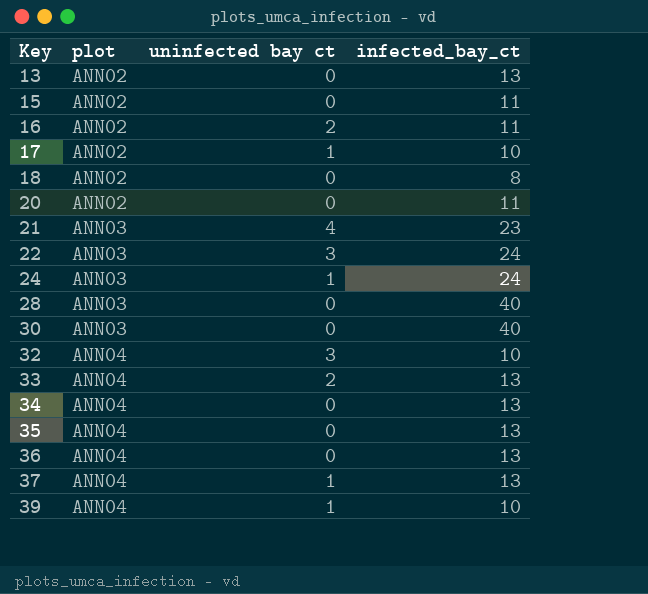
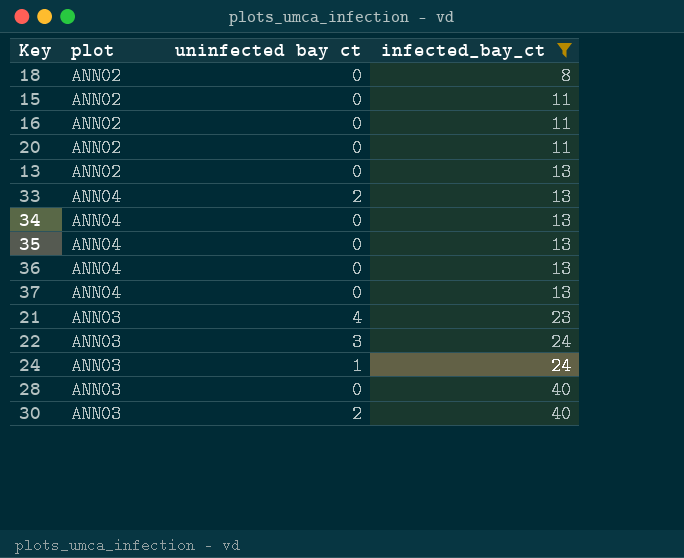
filter: none -> infected_bay_ct != 10
row order: Key ascending -> infected_bay_ct ascending
16 | uninfected bay ct: 2 -> 0
37 | uninfected bay ct: 1 -> 0
30 | uninfected bay ct: 0 -> 2

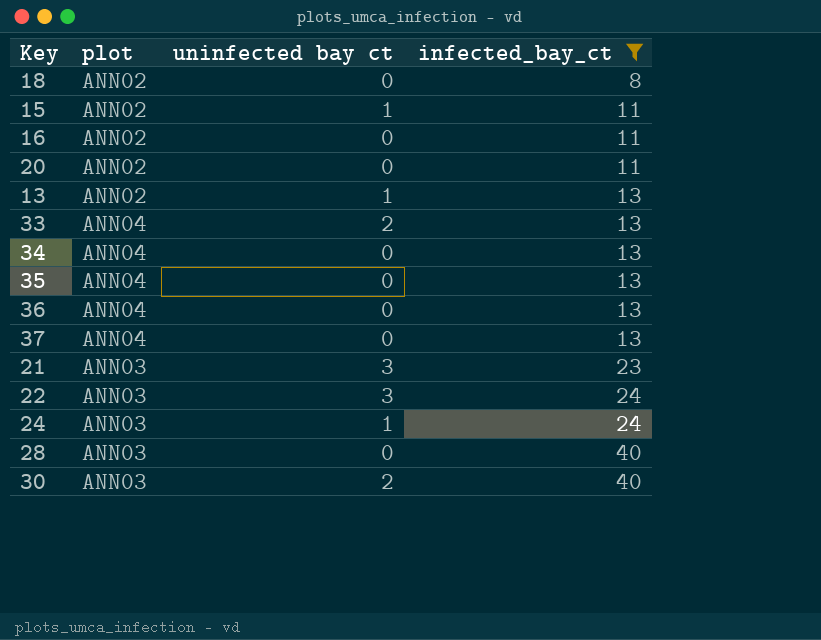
15 | uninfected bay ct: 0 -> 1
13 | uninfected bay ct: 0 -> 1
21 | uninfected bay ct: 4 -> 3

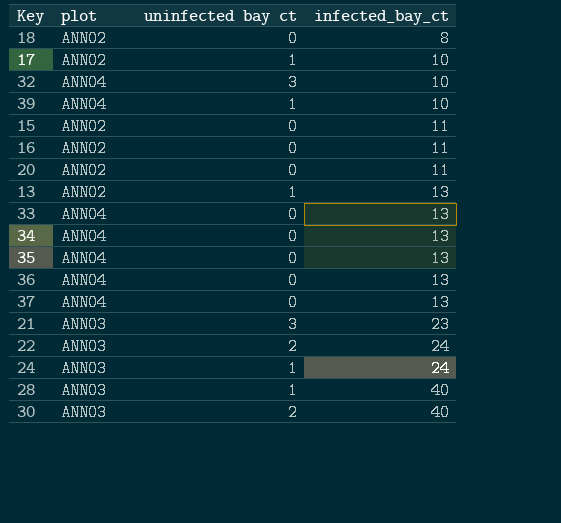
filter: infected_bay_ct != 10 -> none
15 | uninfected bay ct: 1 -> 0
33 | uninfected bay ct: 2 -> 0
22 | uninfected bay ct: 3 -> 2
28 | uninfected bay ct: 0 -> 1

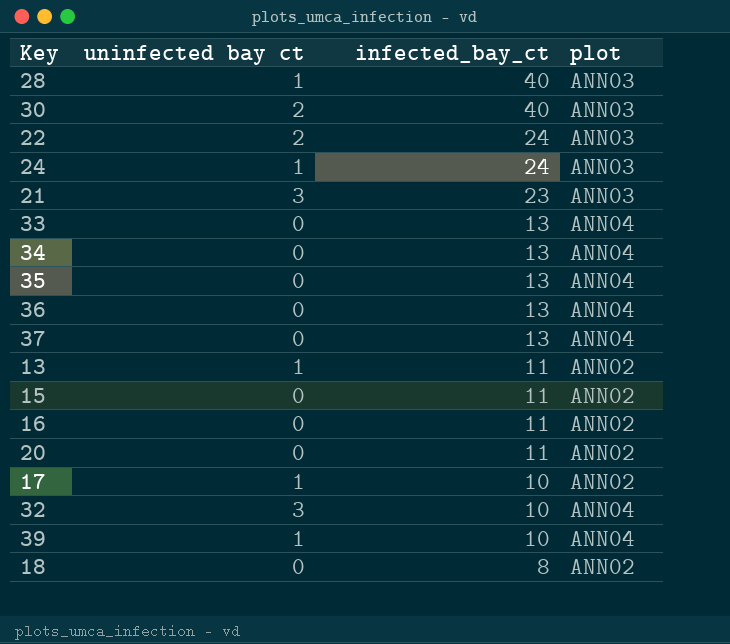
row order: infected_bay_ct ascending -> infected_bay_ct descending
column plot | position: 2 -> 4
13 | infected_bay_ct: 13 -> 11

